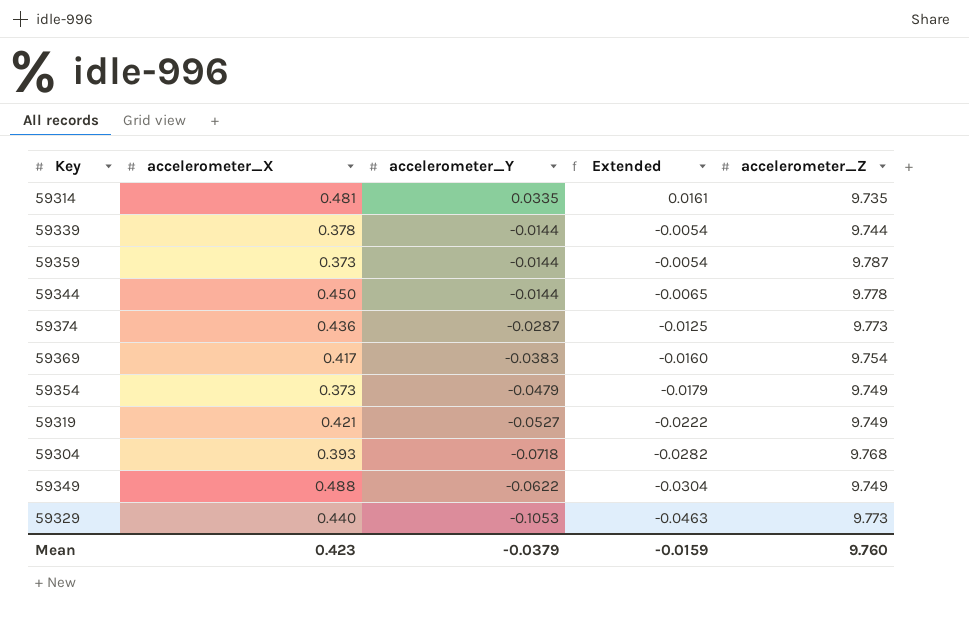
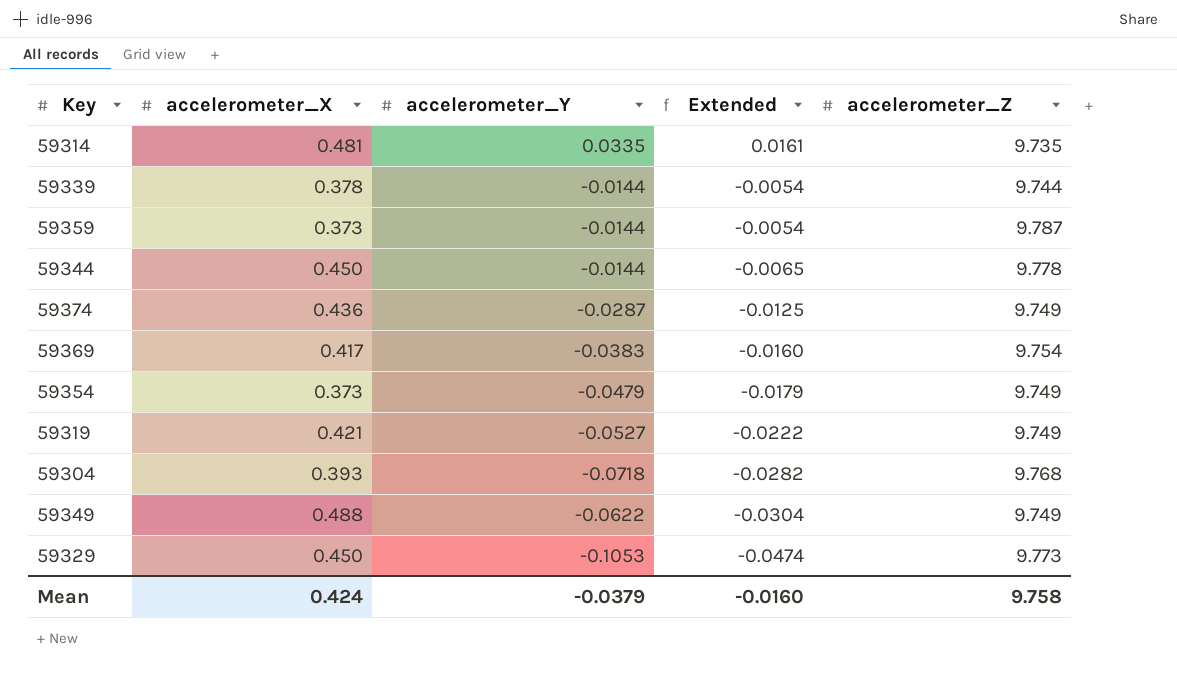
59374 | accelerometer_Z: 9.773 -> 9.749
59329 | accelerometer_X: 0.440 -> 0.450
59329 | Extended: -0.0463 -> -0.0474
Mean | accelerometer_X: 0.423 -> 0.424
Mean | Extended: -0.0159 -> -0.0160
Mean | accelerometer_Z: 9.760 -> 9.758

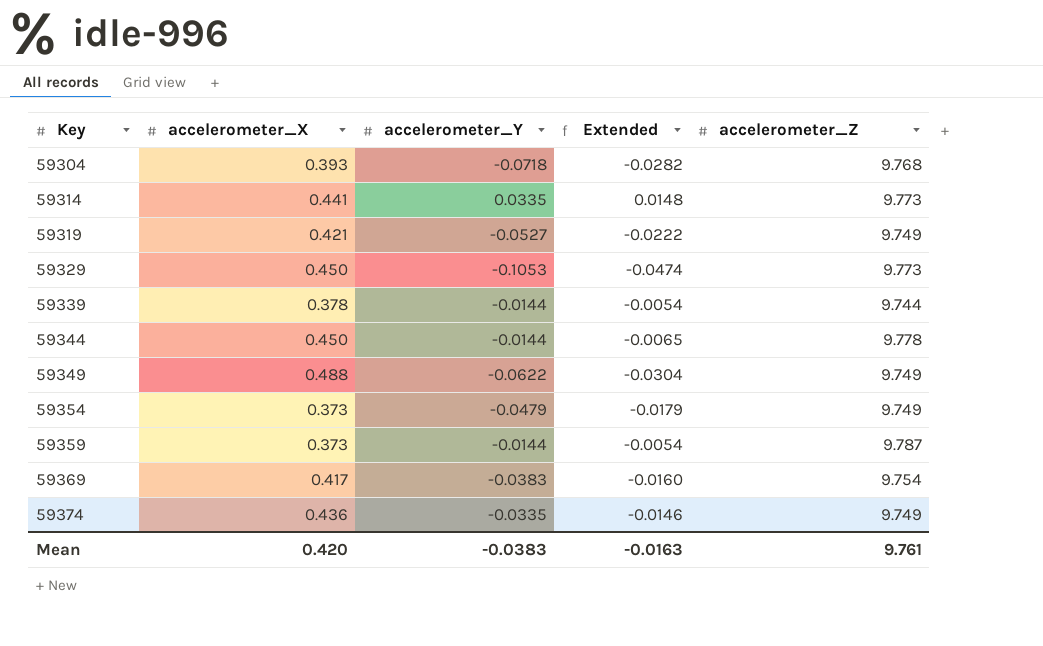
row order: Extended descending -> Key ascending
59314 | accelerometer_X: 0.481 -> 0.441
59314 | Extended: 0.0161 -> 0.0148
59314 | accelerometer_Z: 9.735 -> 9.773
59374 | accelerometer_Y: -0.0287 -> -0.0335
59374 | Extended: -0.0125 -> -0.0146
Mean | accelerometer_X: 0.424 -> 0.420
Mean | accelerometer_Y: -0.0379 -> -0.0383
Mean | Extended: -0.0160 -> -0.0163
Mean | accelerometer_Z: 9.758 -> 9.761

